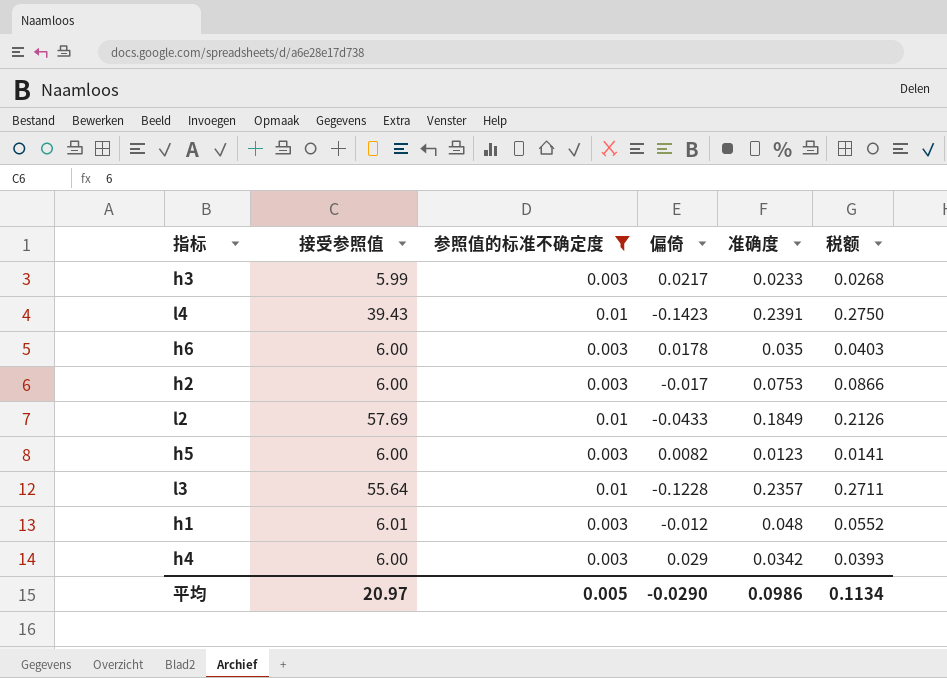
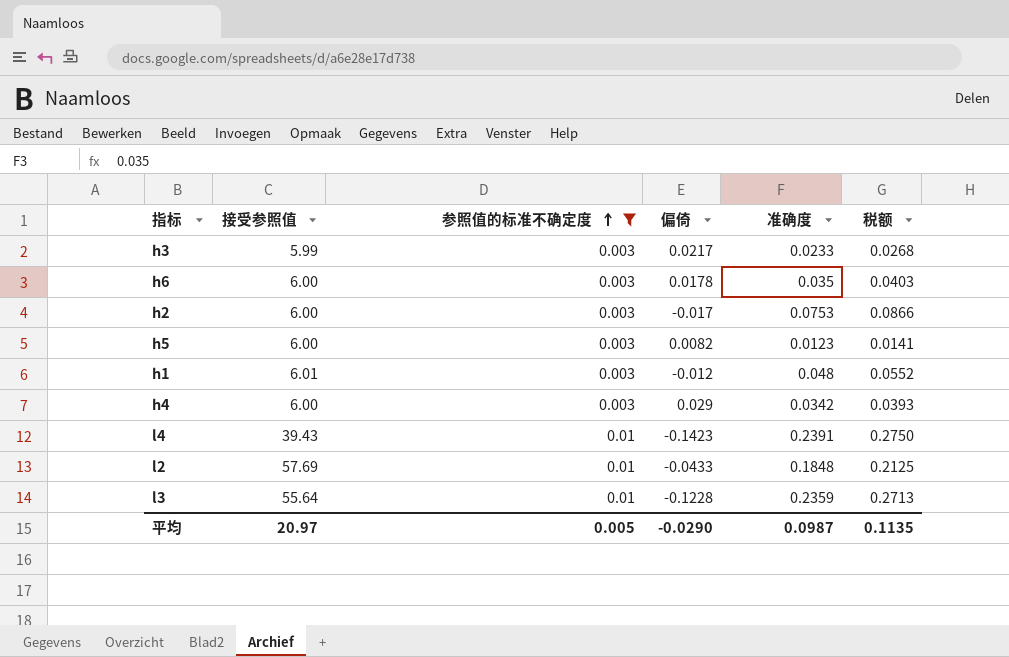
row order: none -> 参照值的标准不确定度 ascending
l2 | 准确度: 0.1849 -> 0.1848
l2 | 税额: 0.2126 -> 0.2125
l3 | 准确度: 0.2357 -> 0.2359
l3 | 税额: 0.2711 -> 0.2713
平均 | 准确度: 0.0986 -> 0.0987
平均 | 税额: 0.1134 -> 0.1135

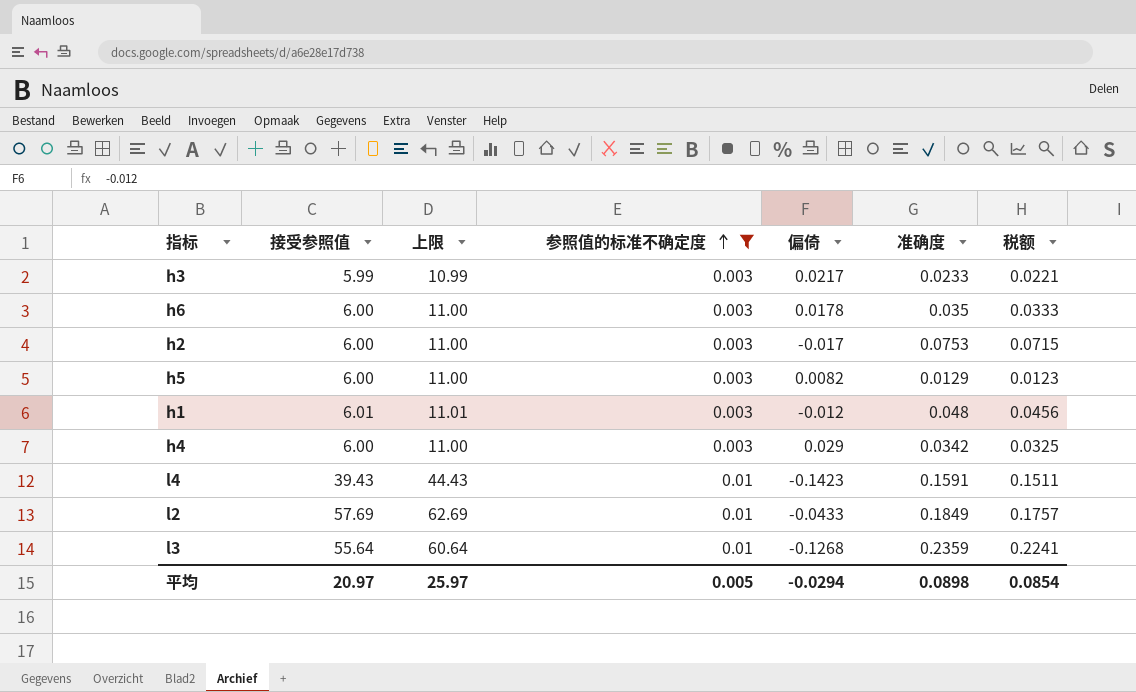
column 上限 | formula: none -> [接受参照值] + 5
column 税额 | formula: [准确度] * 1.15 -> [准确度] * 0.95
h5 | 准确度: 0.0123 -> 0.0129
l4 | 准确度: 0.2391 -> 0.1591
l2 | 准确度: 0.1848 -> 0.1849
l3 | 偏倚: -0.1228 -> -0.1268
平均 | 偏倚: -0.0290 -> -0.0294
平均 | 准确度: 0.0987 -> 0.0898
平均 | 税额: 0.1135 -> 0.0854

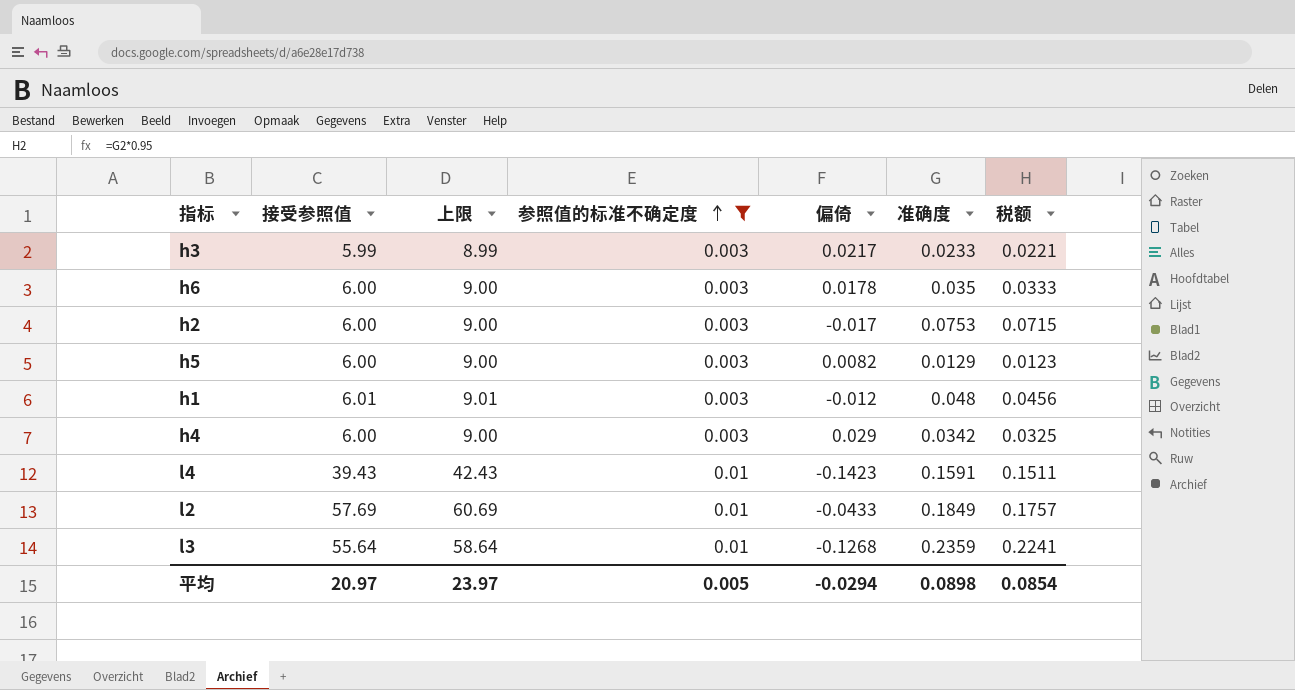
column 上限 | formula: [接受参照值] + 5 -> [接受参照值] + 3
平均 | 上限: 25.97 -> 23.97

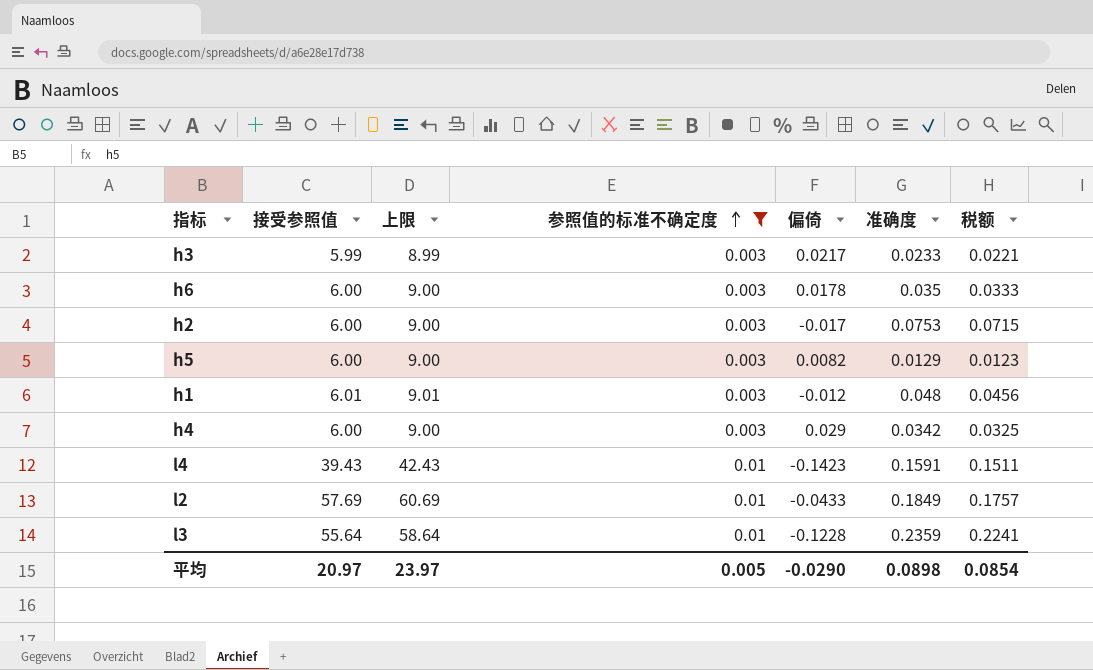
l3 | 偏倚: -0.1268 -> -0.1228
平均 | 偏倚: -0.0294 -> -0.0290

